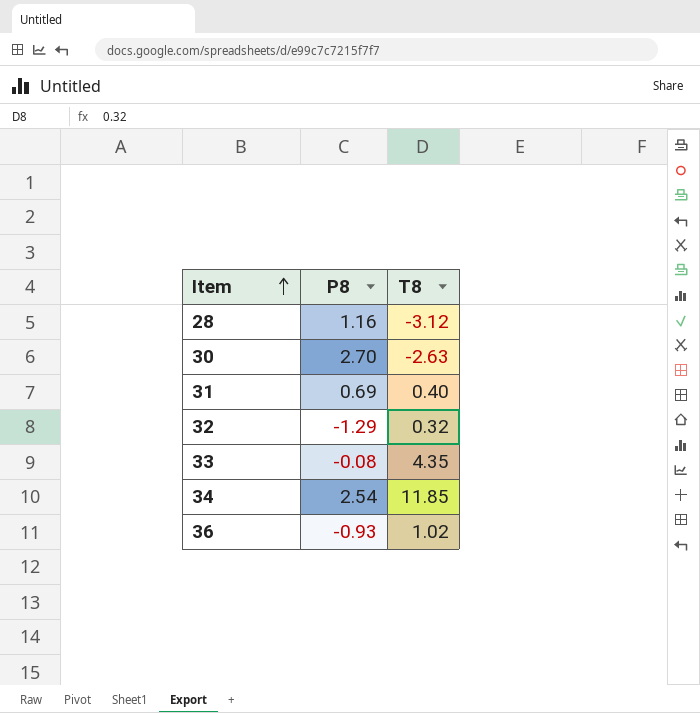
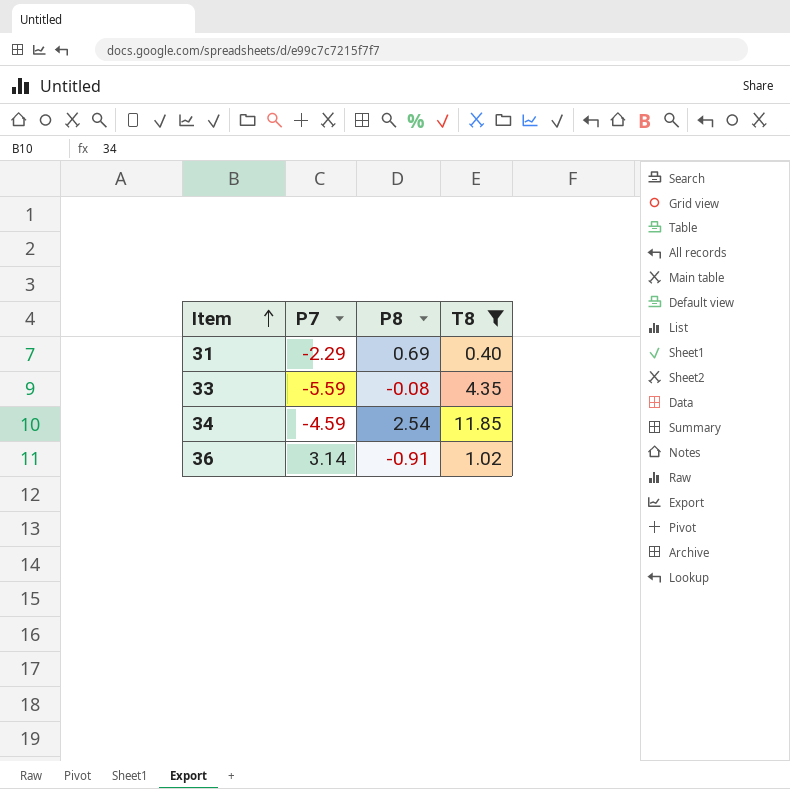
filter: none -> T8 >= 0.40
column P7 | position: none -> 2
36 | P8: -0.93 -> -0.91

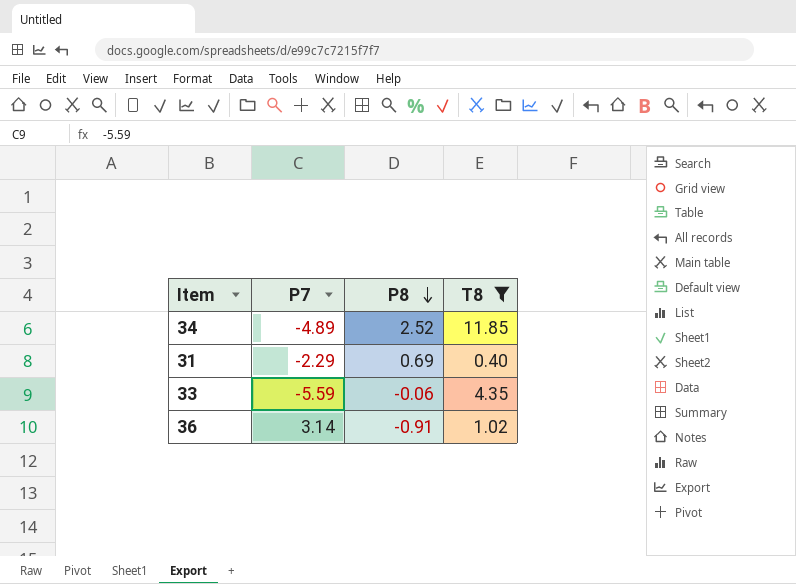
row order: Item ascending -> P8 descending
34 | P7: -4.59 -> -4.89
34 | P8: 2.54 -> 2.52
33 | P8: -0.08 -> -0.06

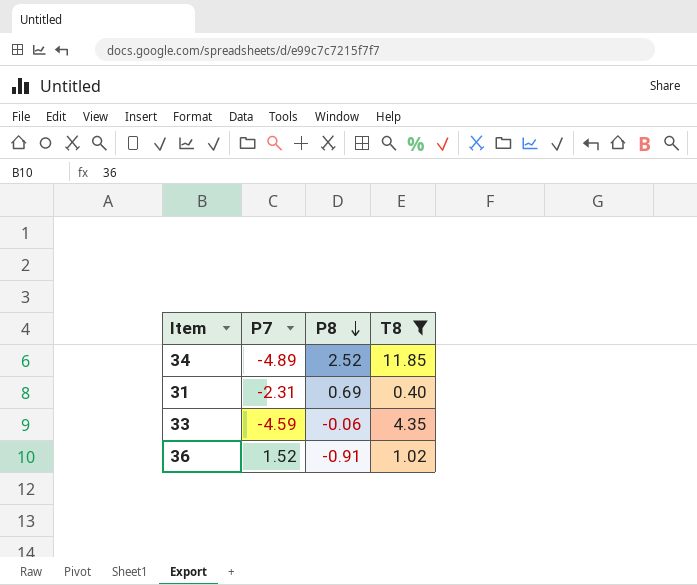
31 | P7: -2.29 -> -2.31
33 | P7: -5.59 -> -4.59
36 | P7: 3.14 -> 1.52

